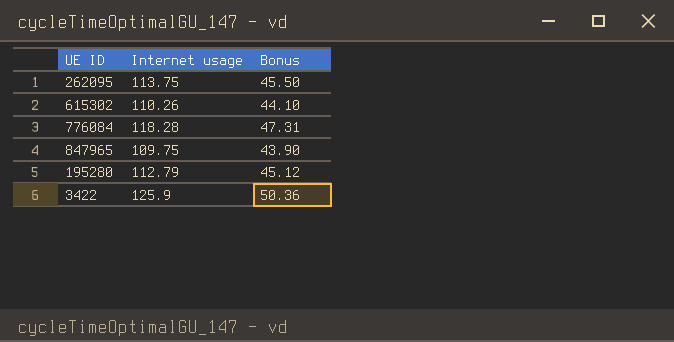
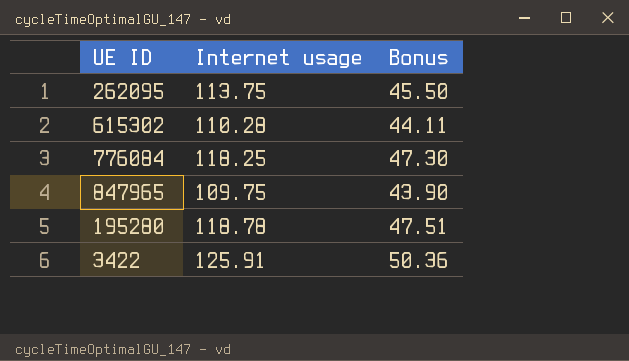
615302 | Internet usage: 110.26 -> 110.28
615302 | Bonus: 44.10 -> 44.11
776084 | Internet usage: 118.28 -> 118.25
776084 | Bonus: 47.31 -> 47.30
195280 | Internet usage: 112.79 -> 118.78
195280 | Bonus: 45.12 -> 47.51
3422 | Internet usage: 125.9 -> 125.91

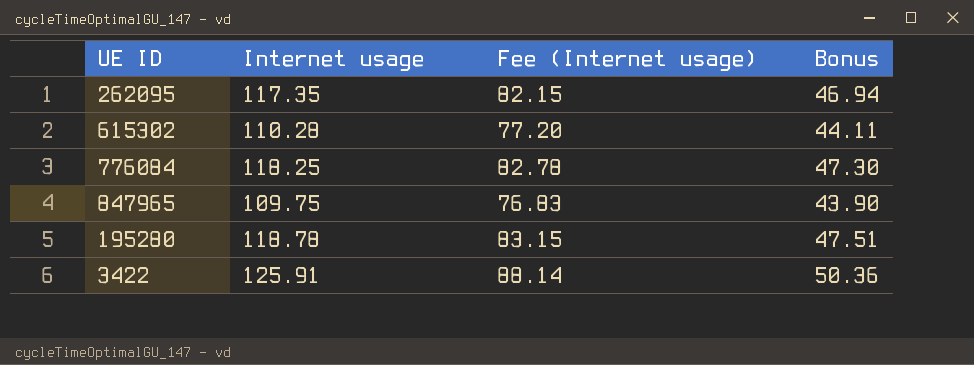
column Fee (Internet usage) | formula: none -> [Internet usage] * 0.7
262095 | Internet usage: 113.75 -> 117.35
262095 | Bonus: 45.50 -> 46.94

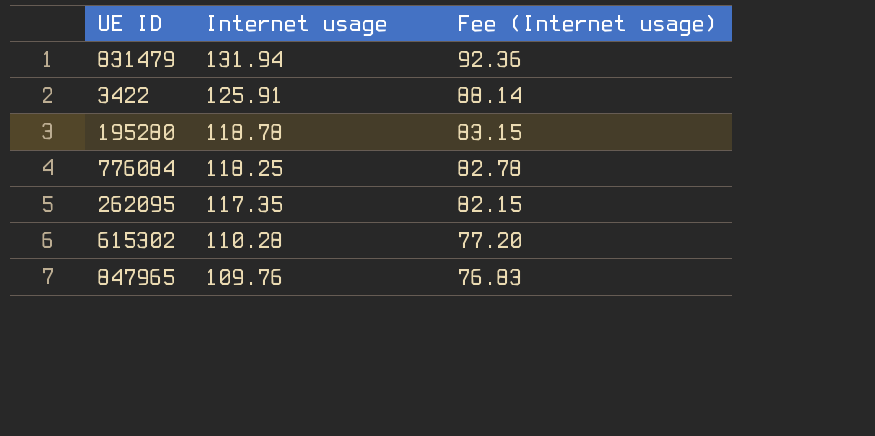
row order: none -> Internet usage descending
column Bonus | formula: [Internet usage] * 0.4 -> none
row 831479: none -> 131.94 | 92.36
847965 | Internet usage: 109.75 -> 109.76

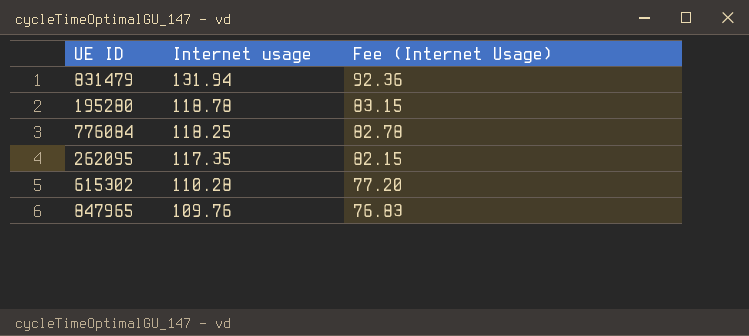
column name: Fee (Internet usage) -> Fee (Internet Usage)
row 3422: 125.91 | 88.14 -> none

